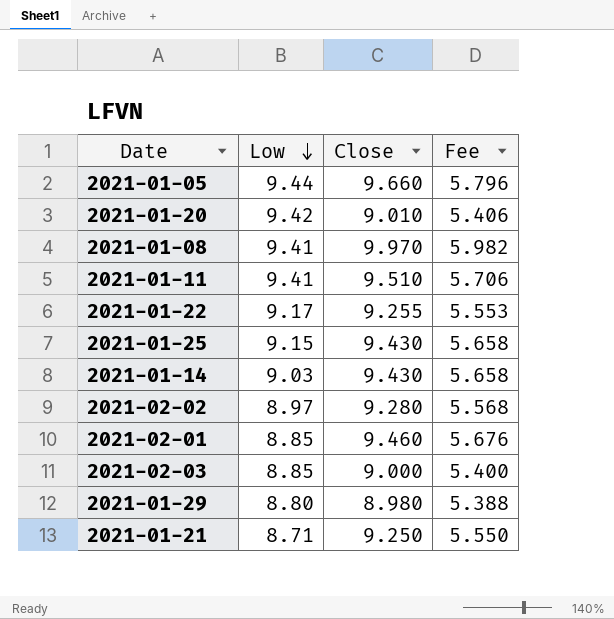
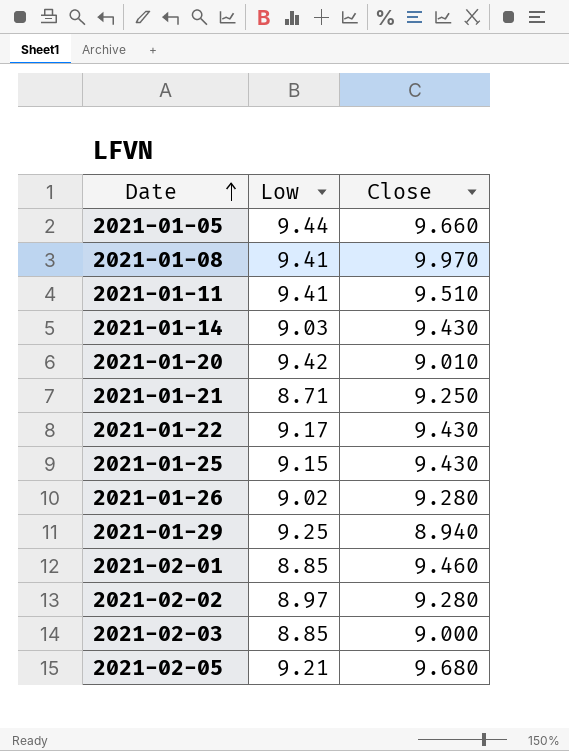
row order: Low descending -> Date ascending
column Fee | formula: [Close] * 0.6 -> none
2021-01-22 | Close: 9.255 -> 9.430
row 2021-01-26: none -> 9.02 | 9.280
2021-01-29 | Low: 8.80 -> 9.25
2021-01-29 | Close: 8.980 -> 8.940
row 2021-02-05: none -> 9.21 | 9.680

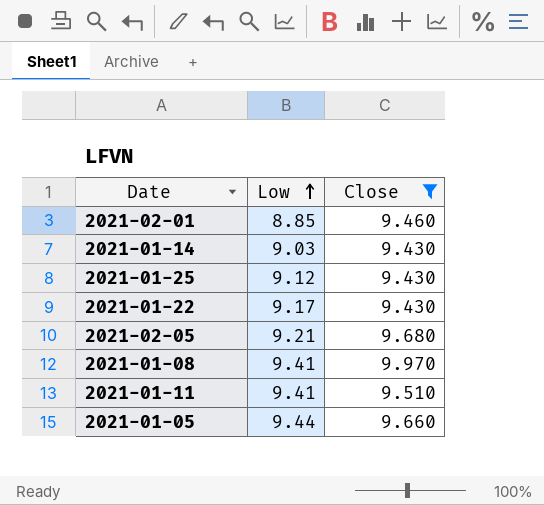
filter: none -> Close >= 9.430
row order: Date ascending -> Low ascending
2021-01-25 | Low: 9.15 -> 9.12

